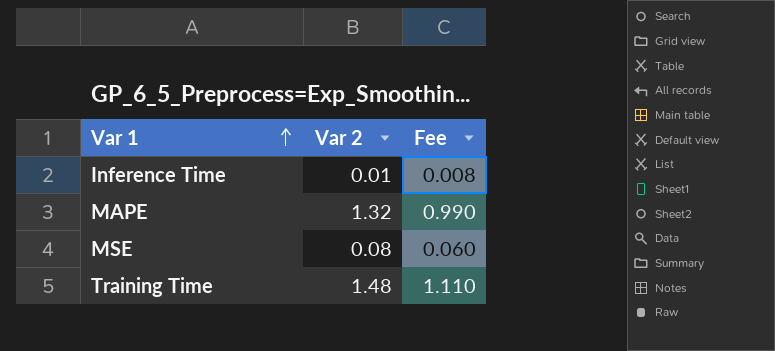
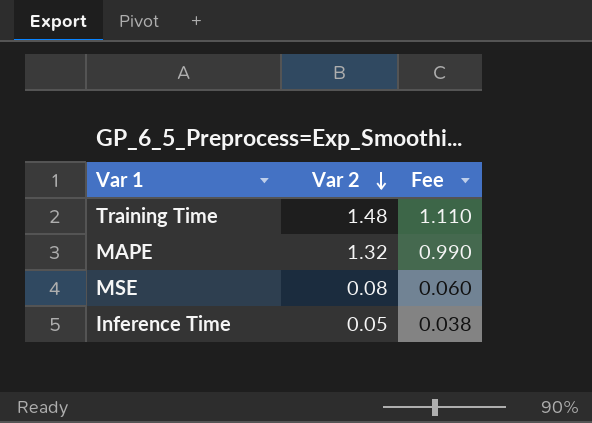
row order: Var 1 ascending -> Var 2 descending
Inference Time | Var 2: 0.01 -> 0.05
Inference Time | Fee: 0.008 -> 0.038

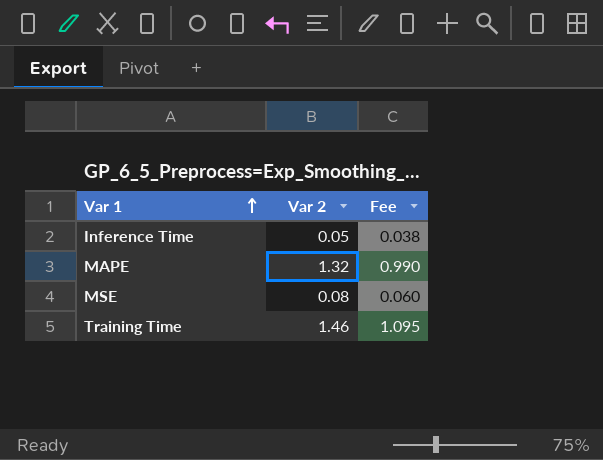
row order: Var 2 descending -> Var 1 ascending
Training Time | Var 2: 1.48 -> 1.46
Training Time | Fee: 1.110 -> 1.095

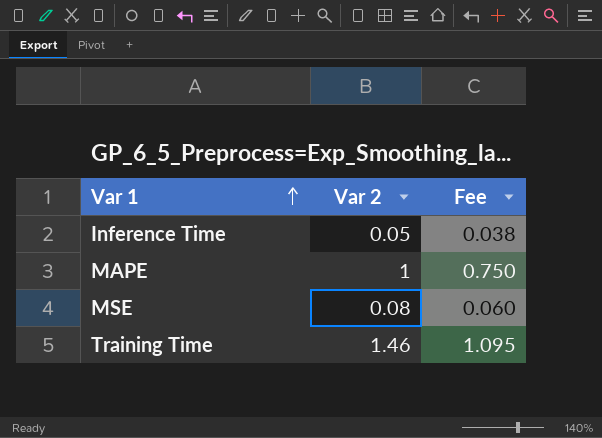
MAPE | Var 2: 1.32 -> 1
MAPE | Fee: 0.990 -> 0.750

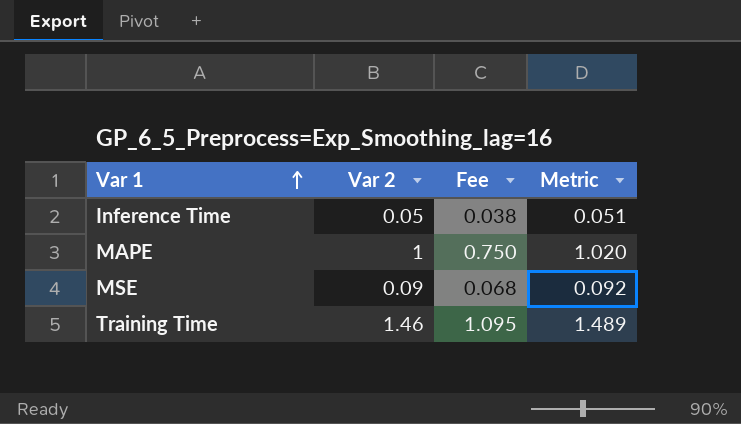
column Metric | formula: none -> [Var 2] * 1.02
MSE | Var 2: 0.08 -> 0.09
MSE | Fee: 0.060 -> 0.068

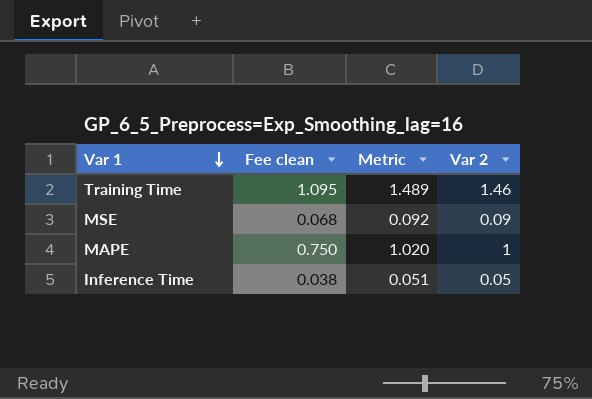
row order: Var 1 ascending -> Var 1 descending
column name: Fee -> Fee clean
column Var 2 | position: 2 -> 4

